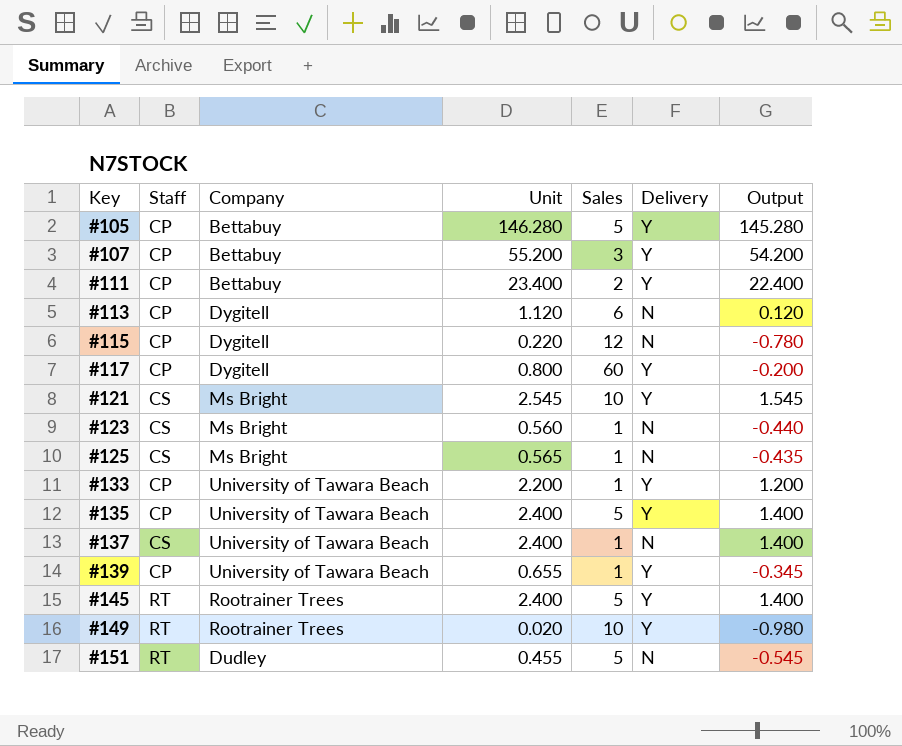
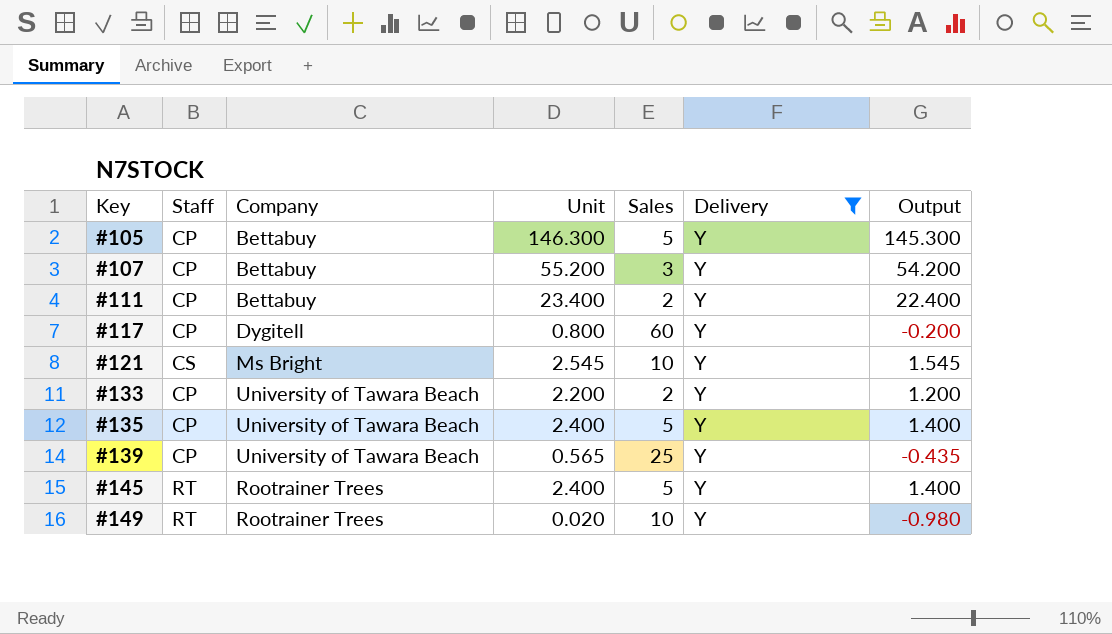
filter: none -> Delivery = Y
#105 | Unit: 146.280 -> 146.300
#105 | Output: 145.280 -> 145.300
#133 | Sales: 1 -> 2
#139 | Unit: 0.655 -> 0.565
#139 | Sales: 1 -> 25
#139 | Output: -0.345 -> -0.435

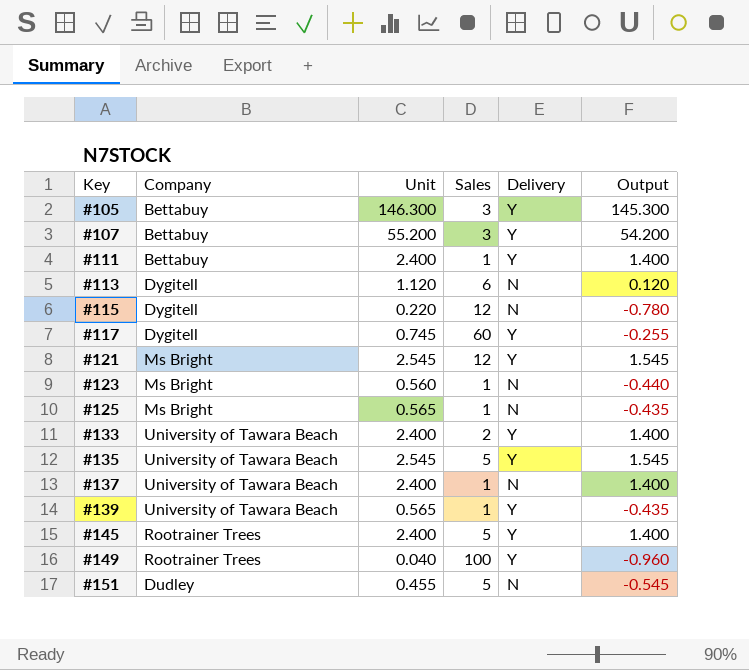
filter: Delivery = Y -> none
column Staff | position: 2 -> none
#105 | Sales: 5 -> 3
#111 | Unit: 23.400 -> 2.400
#111 | Sales: 2 -> 1
#111 | Output: 22.400 -> 1.400
#117 | Unit: 0.800 -> 0.745
#117 | Output: -0.200 -> -0.255
#121 | Sales: 10 -> 12
#133 | Unit: 2.200 -> 2.400
#133 | Output: 1.200 -> 1.400
#135 | Unit: 2.400 -> 2.545
#135 | Output: 1.400 -> 1.545
#139 | Sales: 25 -> 1
#149 | Unit: 0.020 -> 0.040
#149 | Sales: 10 -> 100
#149 | Output: -0.980 -> -0.960

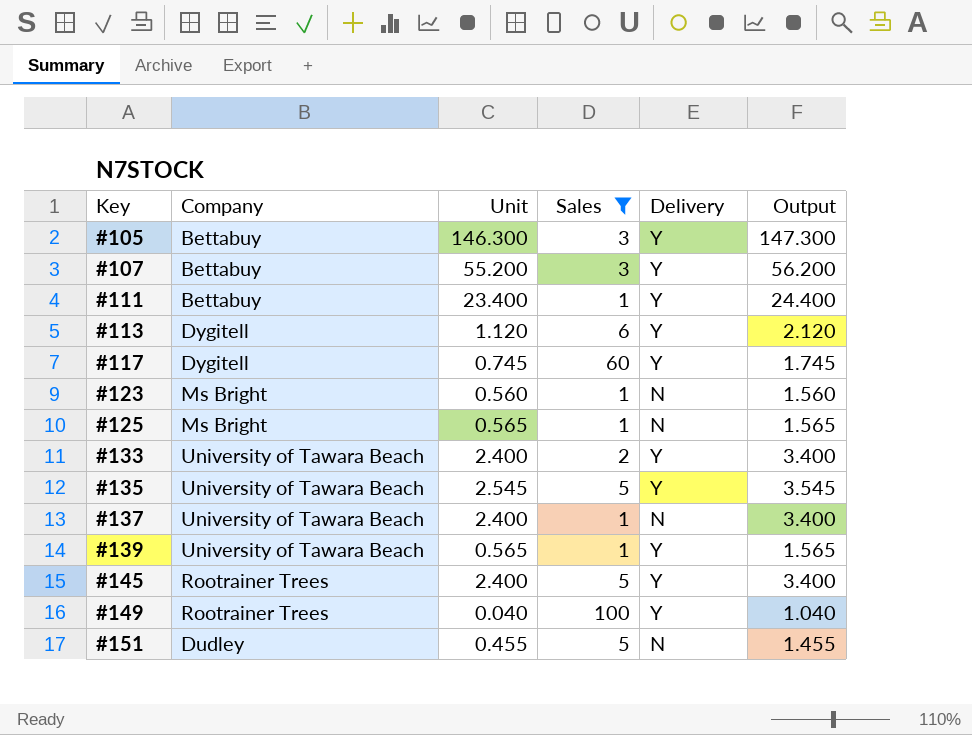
filter: none -> Sales != 12
column Output | formula: [Unit] - 1 -> [Unit] + 1
#111 | Unit: 2.400 -> 23.400
#113 | Delivery: N -> Y

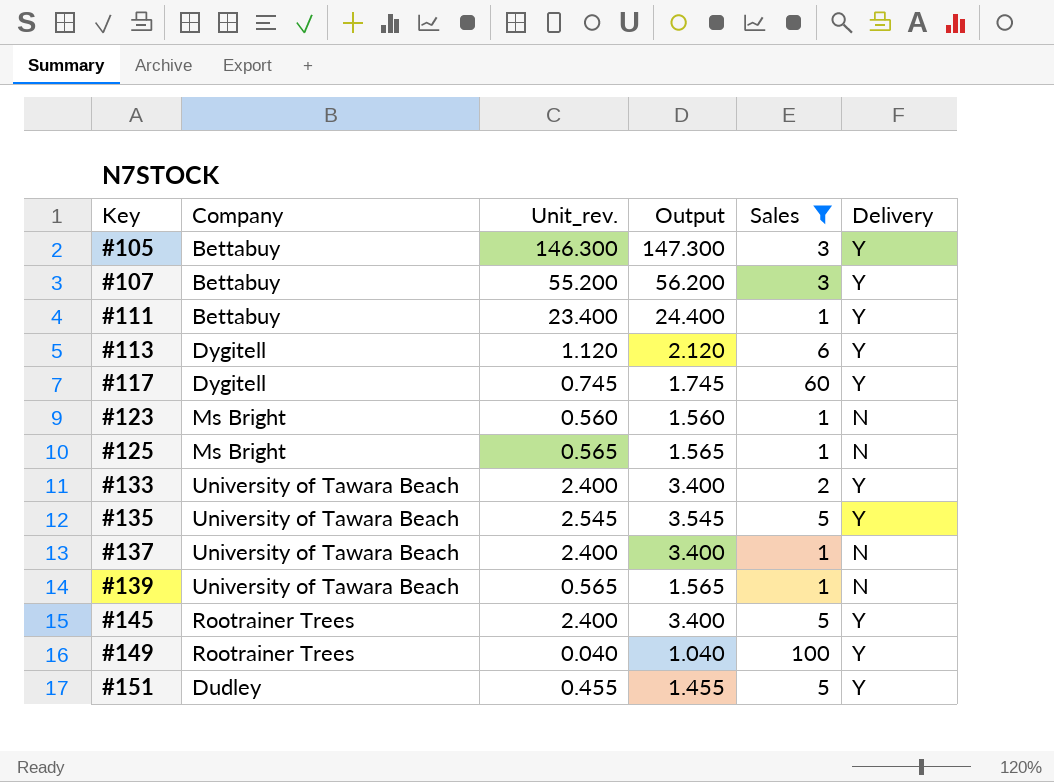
column name: Unit -> Unit_rev.
column Output | position: 6 -> 4
#139 | Delivery: Y -> N
#151 | Delivery: N -> Y

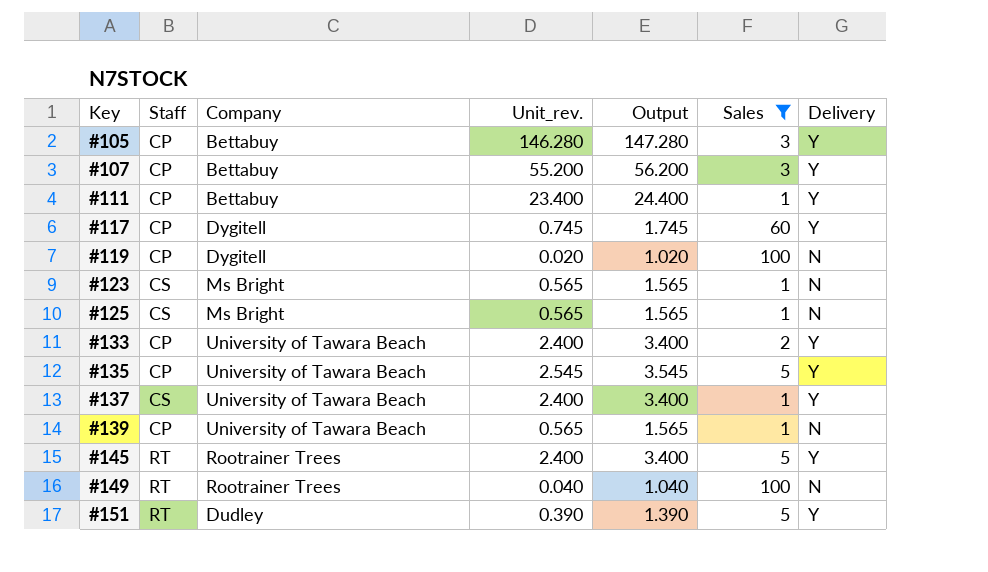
column Staff | position: none -> 2
row #113: Dygitell | 1.120 | 2.120 | 6 | Y -> none
#105 | Unit_rev.: 146.300 -> 146.280
#105 | Output: 147.300 -> 147.280
row #119: none -> CP | Dygitell | 0.020 | 1.020 | 100 | N
#123 | Unit_rev.: 0.560 -> 0.565
#123 | Output: 1.560 -> 1.565
#137 | Delivery: N -> Y
#149 | Delivery: Y -> N
#151 | Unit_rev.: 0.455 -> 0.390
#151 | Output: 1.455 -> 1.390

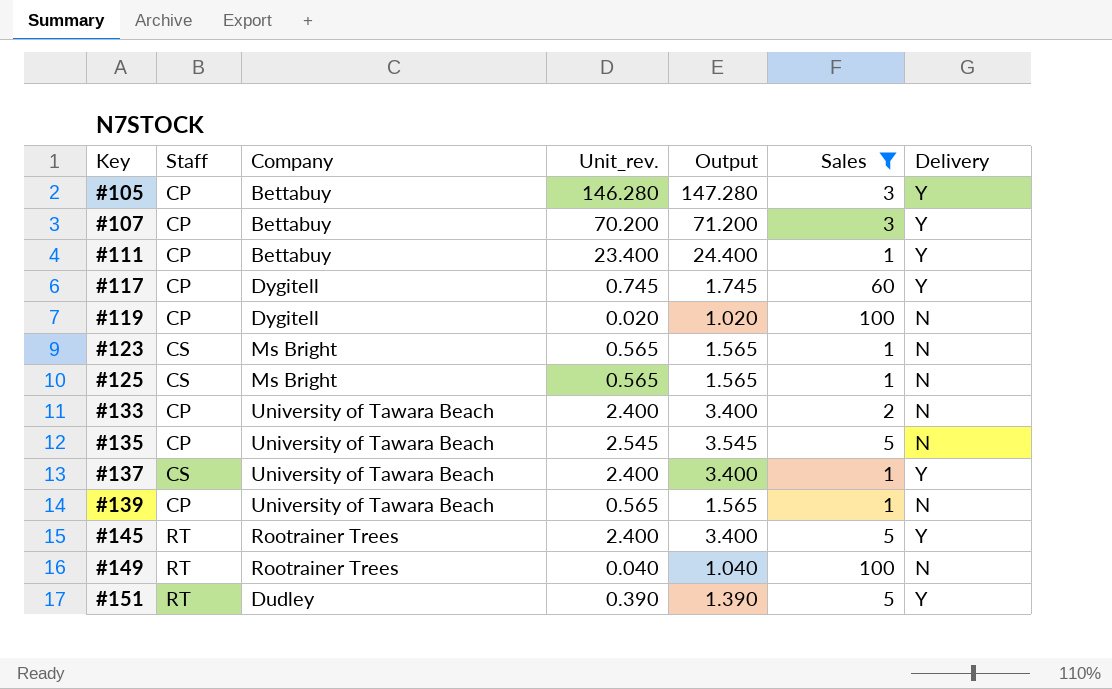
#107 | Unit_rev.: 55.200 -> 70.200
#107 | Output: 56.200 -> 71.200
#133 | Delivery: Y -> N
#135 | Delivery: Y -> N

